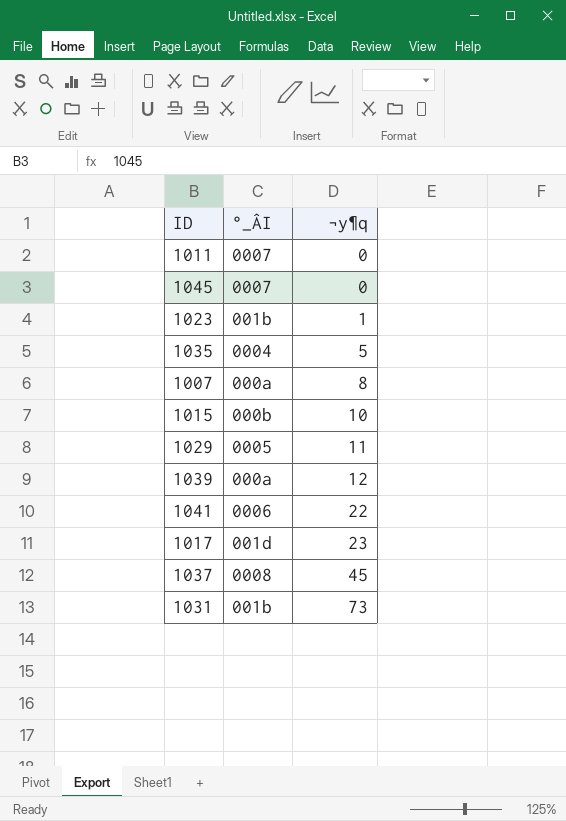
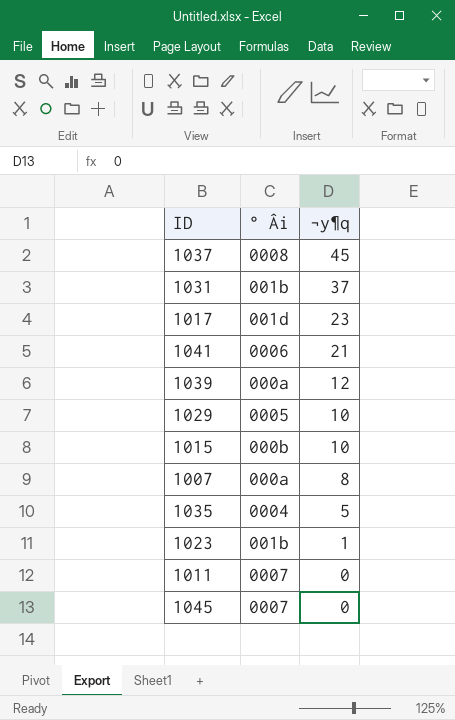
row order: ¬y¶q ascending -> ¬y¶q descending
column name: °_ÂI -> ° Âi
1031 | ¬y¶q: 73 -> 37
1041 | ¬y¶q: 22 -> 21
1029 | ¬y¶q: 11 -> 10

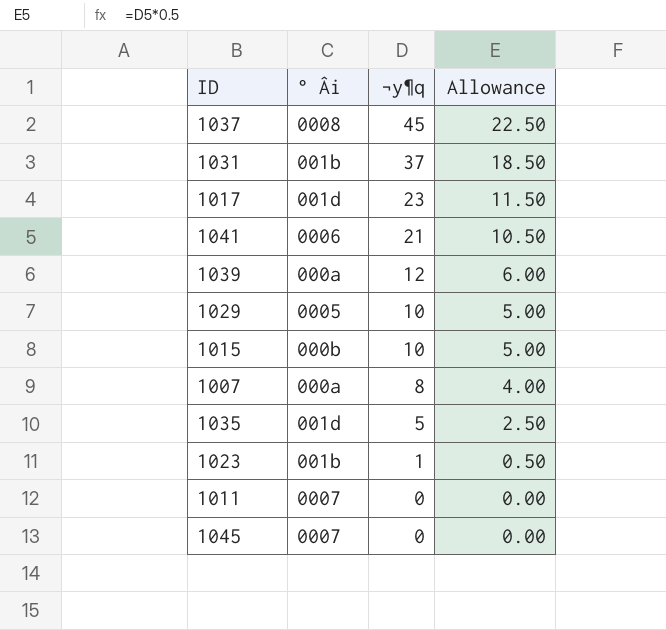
column Allowance | formula: none -> [¬y¶q] * 0.5
1035 | ° Âi: 0004 -> 001d

